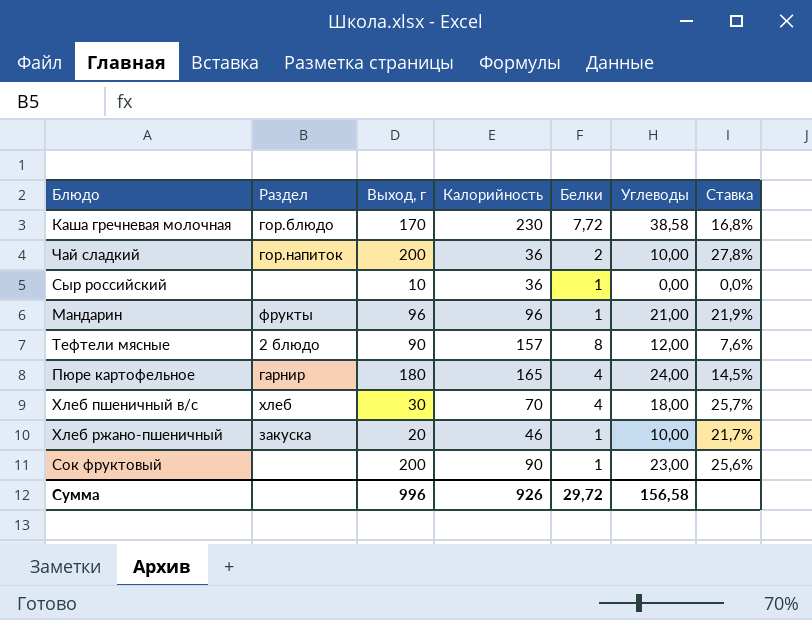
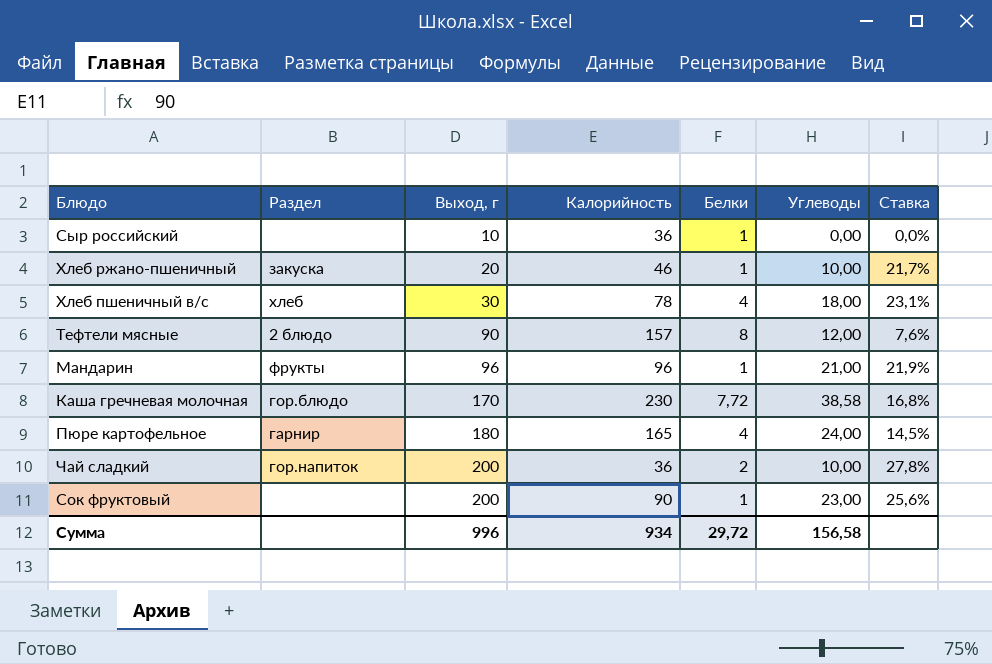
row order: none -> Выход, г ascending
Хлеб пшеничный в/с | Калорийность: 70 -> 78
Хлеб пшеничный в/с | Ставка: 25,7% -> 23,1%
Сумма | Калорийность: 926 -> 934

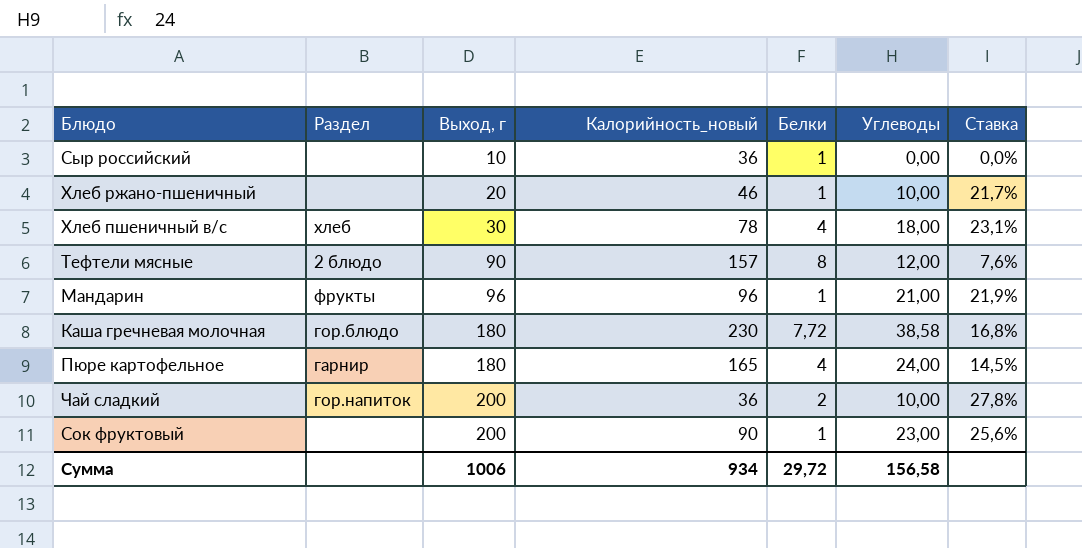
column name: Калорийность -> Калорийность_новый
Хлеб ржано-пшеничный | Раздел: закуска -> none
Каша гречневая молочная | Выход, г: 170 -> 180
Сумма | Выход, г: 996 -> 1006

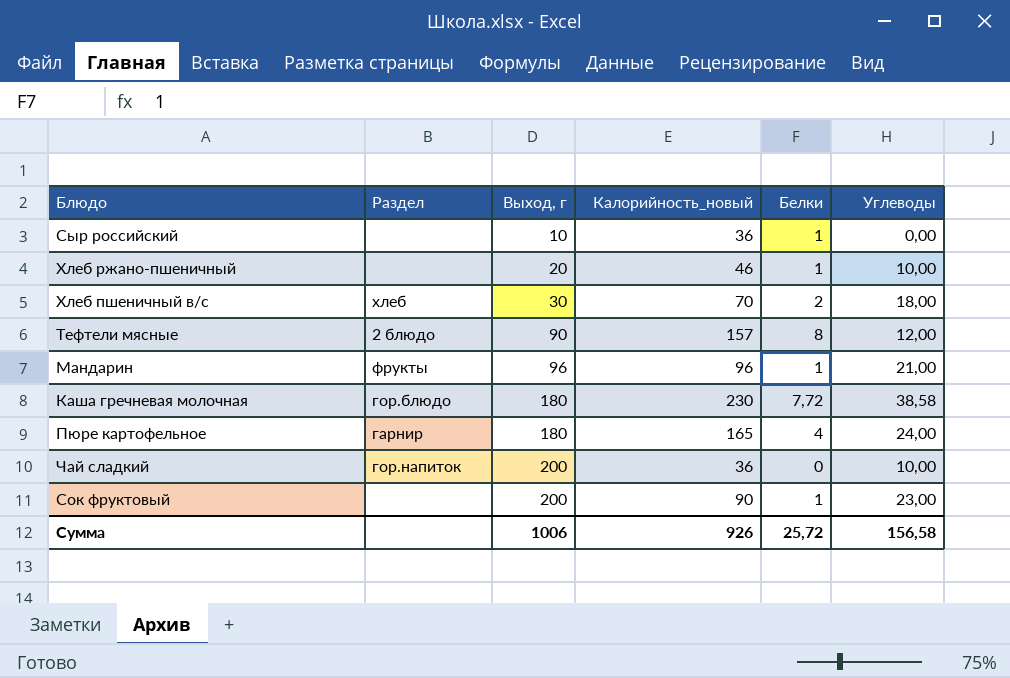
column Ставка | formula: [Углеводы] / [Калорийность_новый] -> none
Хлеб пшеничный в/с | Калорийность_новый: 78 -> 70
Хлеб пшеничный в/с | Белки: 4 -> 2
Чай сладкий | Белки: 2 -> 0
Сумма | Калорийность_новый: 934 -> 926
Сумма | Белки: 29,72 -> 25,72

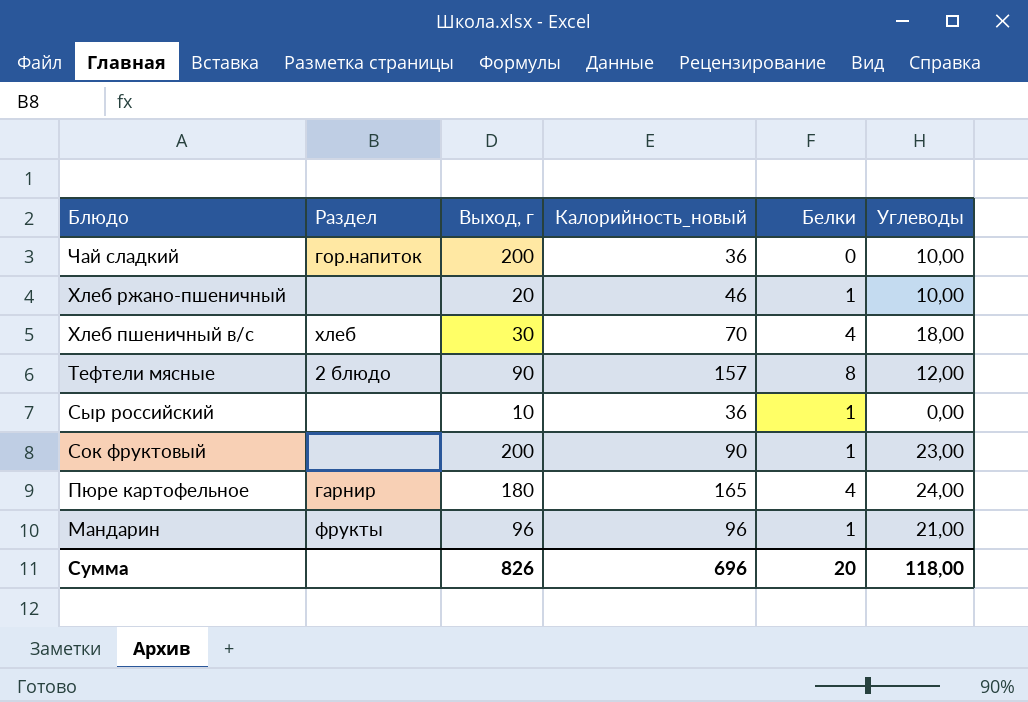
row order: Выход, г ascending -> Блюдо descending
row Каша гречневая молочная: гор.блюдо | 180 | 230 | 7,72 | 38,58 -> none
Хлеб пшеничный в/с | Белки: 2 -> 4
Сумма | Выход, г: 1006 -> 826
Сумма | Калорийность_новый: 926 -> 696
Сумма | Белки: 25,72 -> 20
Сумма | Углеводы: 156,58 -> 118,00

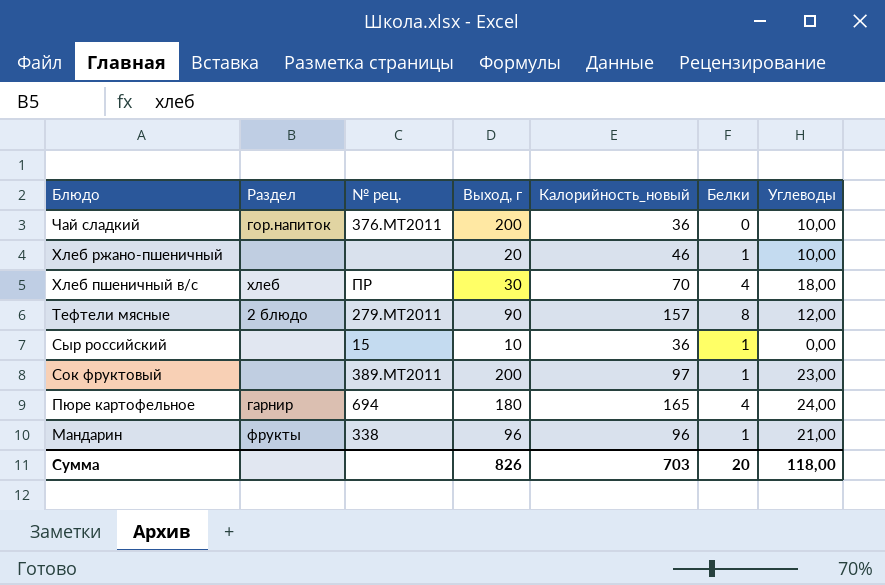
column № рец. | position: none -> 3
Сок фруктовый | Калорийность_новый: 90 -> 97
Сумма | Калорийность_новый: 696 -> 703

